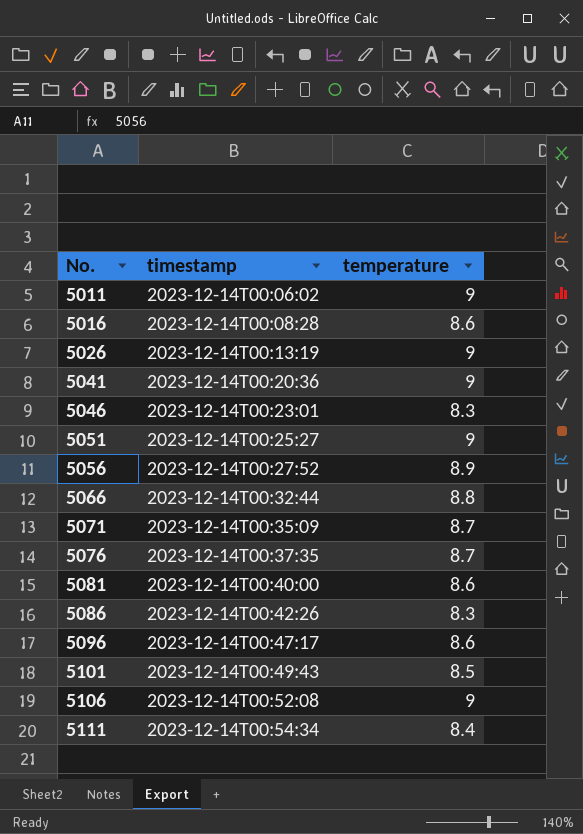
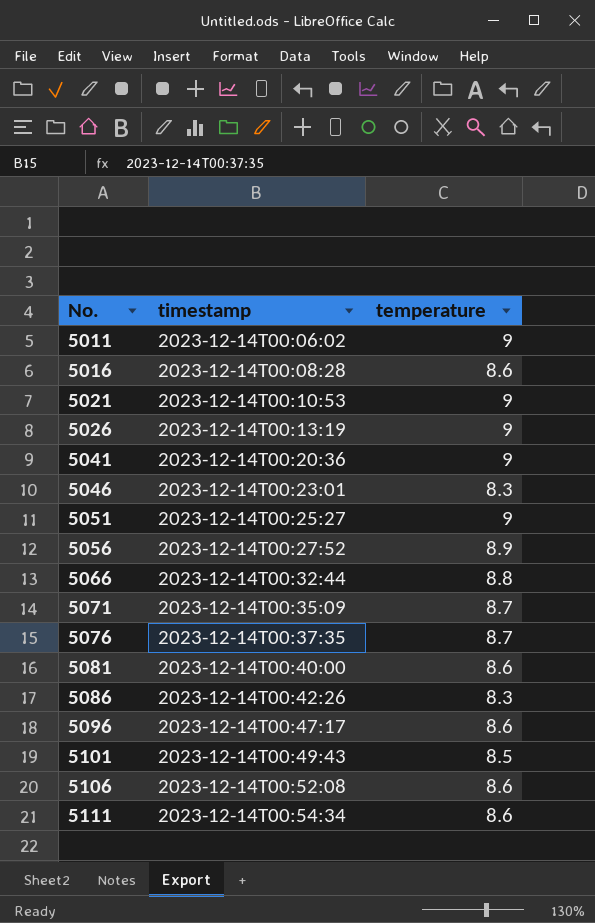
row 5021: none -> 2023-12-14T00:10:53 | 9
5106 | temperature: 9 -> 8.6
5111 | temperature: 8.4 -> 8.6

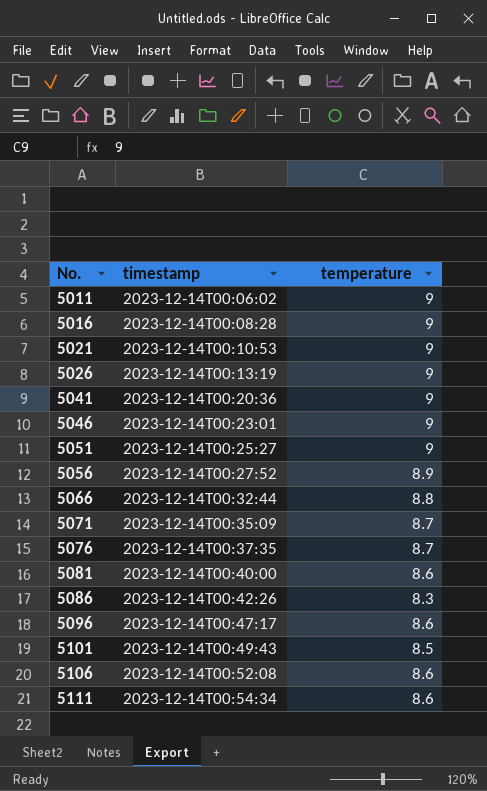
5016 | temperature: 8.6 -> 9
5046 | temperature: 8.3 -> 9

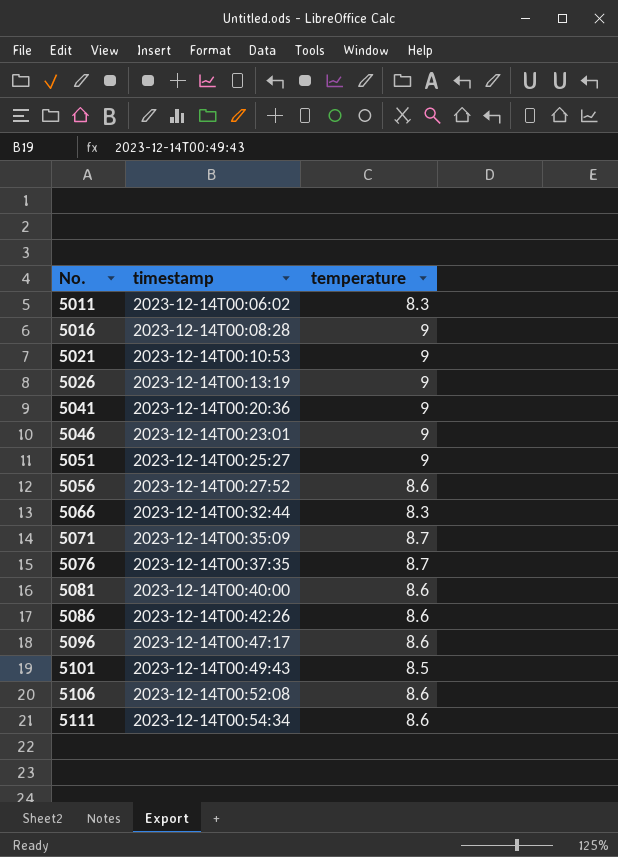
5011 | temperature: 9 -> 8.3
5056 | temperature: 8.9 -> 8.6
5066 | temperature: 8.8 -> 8.3
5086 | temperature: 8.3 -> 8.6

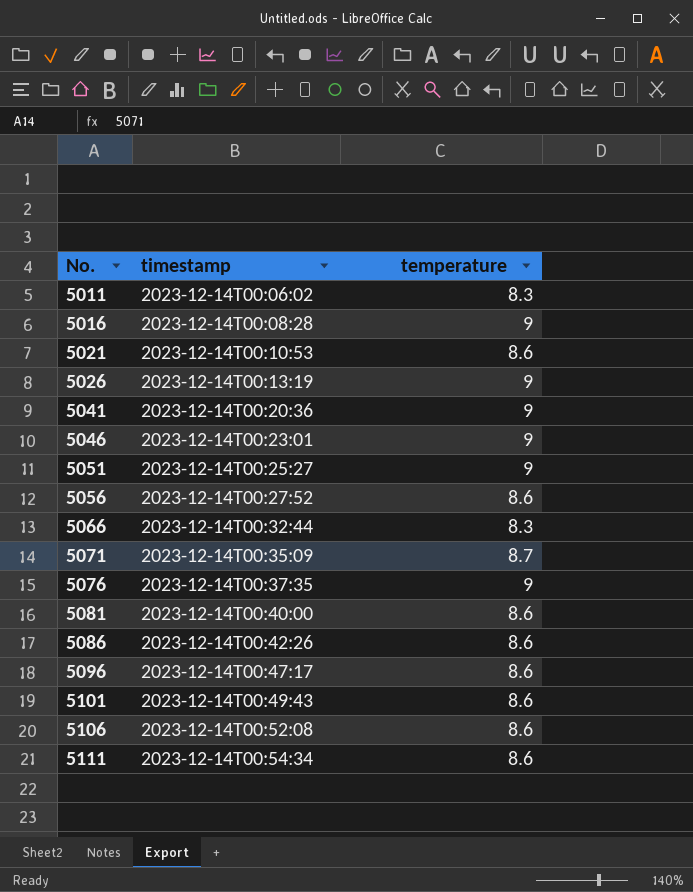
5021 | temperature: 9 -> 8.6
5076 | temperature: 8.7 -> 9
5101 | temperature: 8.5 -> 8.6

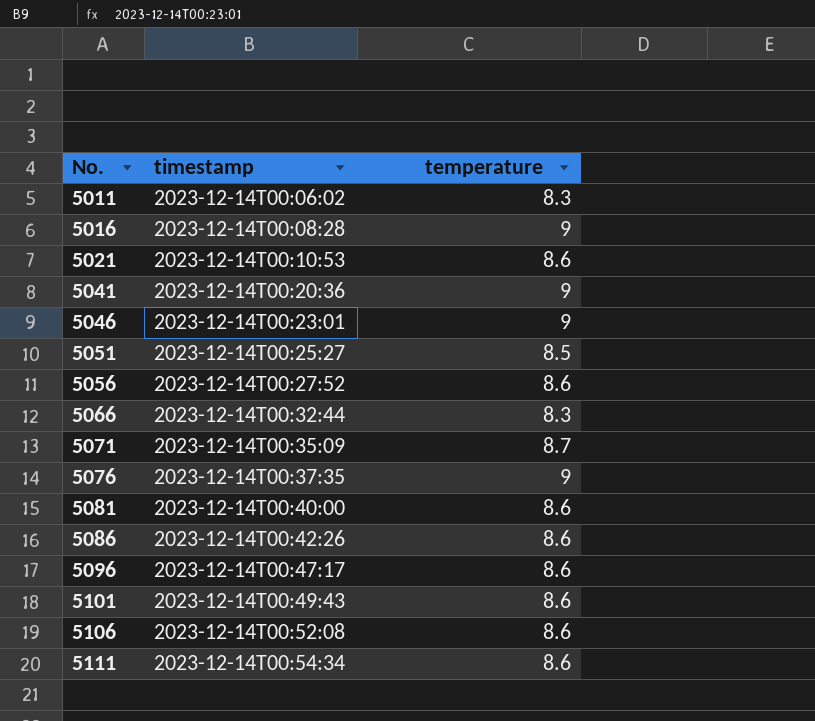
row 5026: 2023-12-14T00:13:19 | 9 -> none
5051 | temperature: 9 -> 8.5

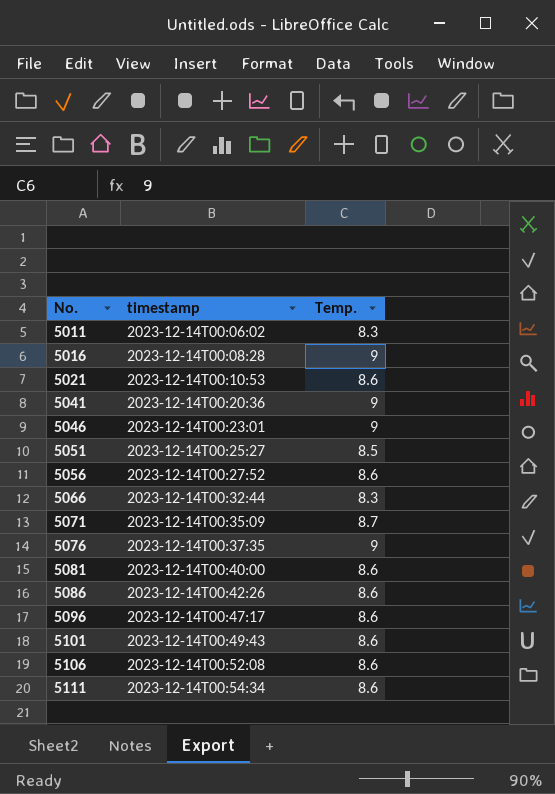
column name: temperature -> Temp.

